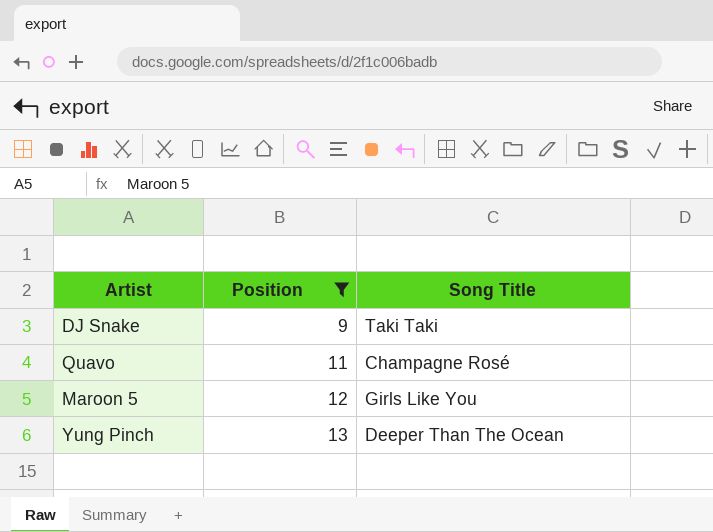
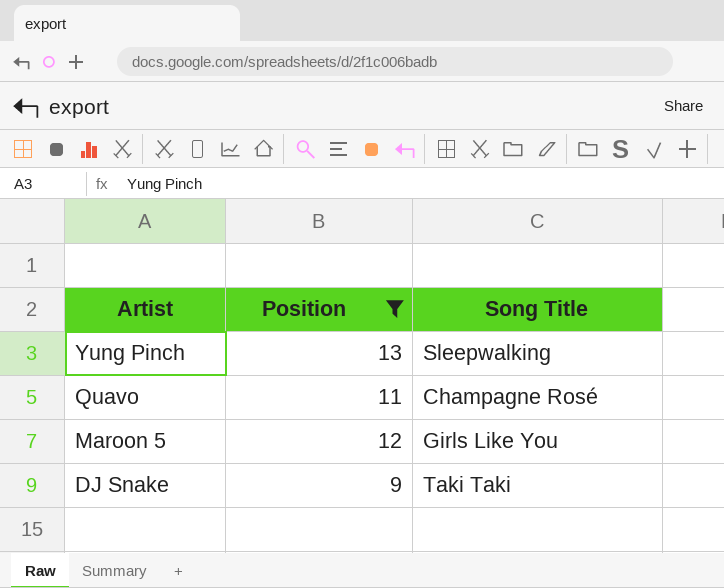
row order: Position ascending -> Artist descending
Yung Pinch | Song Title: Deeper Than The Ocean -> Sleepwalking

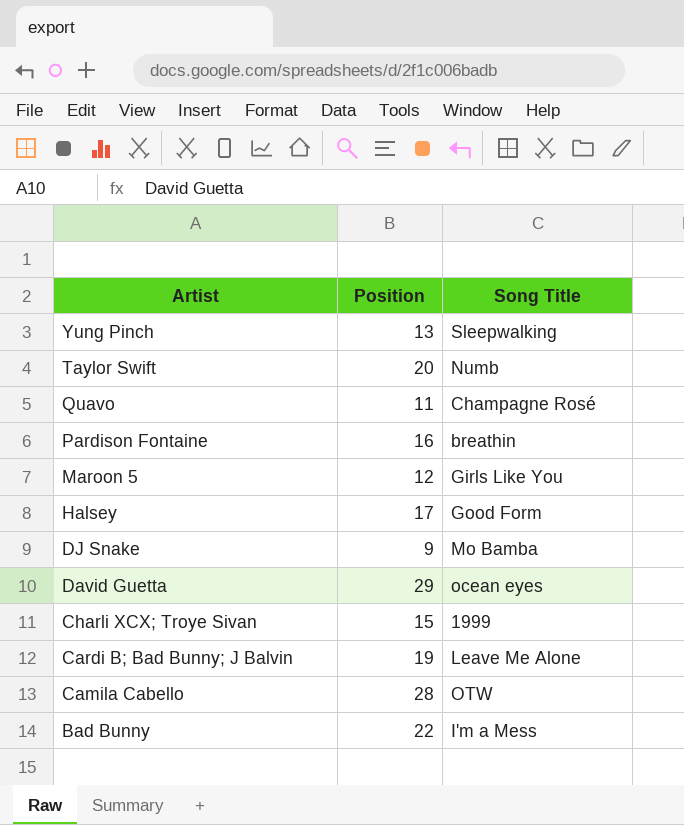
filter: Position <= 13 -> none
DJ Snake | Song Title: Taki Taki -> Mo Bamba

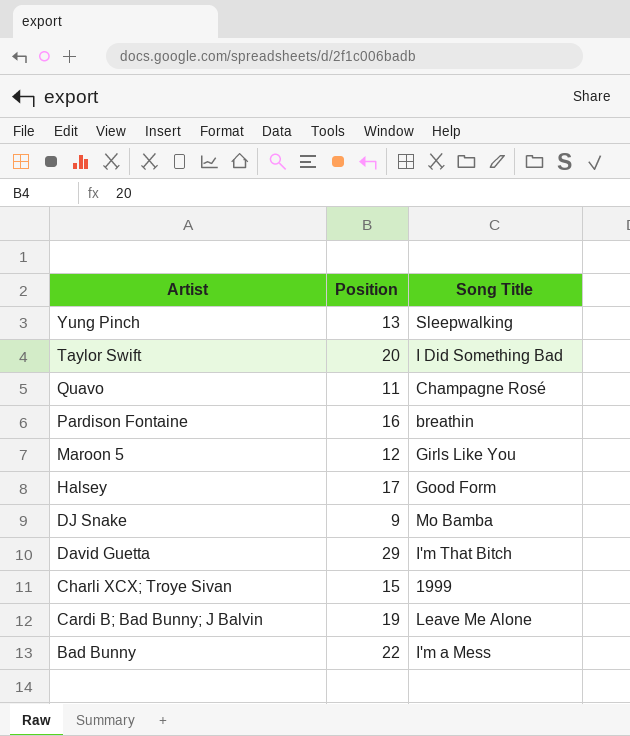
row Camila Cabello: 28 | OTW -> none
Taylor Swift | Song Title: Numb -> I Did Something Bad
David Guetta | Song Title: ocean eyes -> I'm That Bitch

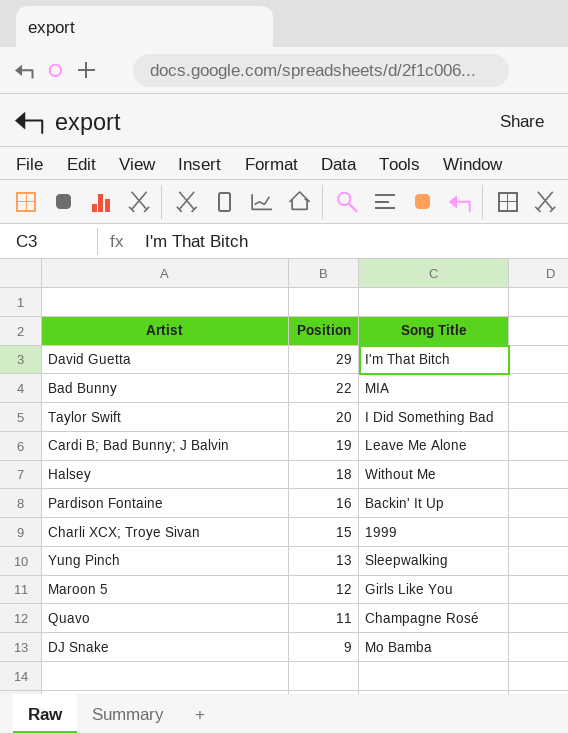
row order: Artist descending -> Position descending
Bad Bunny | Song Title: I'm a Mess -> MIA
Halsey | Position: 17 -> 18
Halsey | Song Title: Good Form -> Without Me
Pardison Fontaine | Song Title: breathin -> Backin' It Up

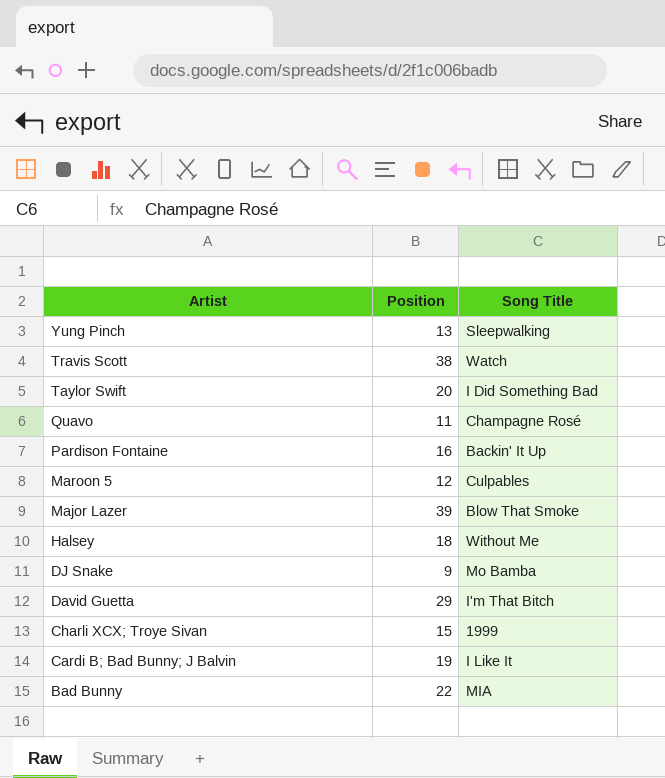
row order: Position descending -> Artist descending
row Travis Scott: none -> 38 | Watch
Maroon 5 | Song Title: Girls Like You -> Culpables
row Major Lazer: none -> 39 | Blow That Smoke
Cardi B; Bad Bunny; J Balvin | Song Title: Leave Me Alone -> I Like It

